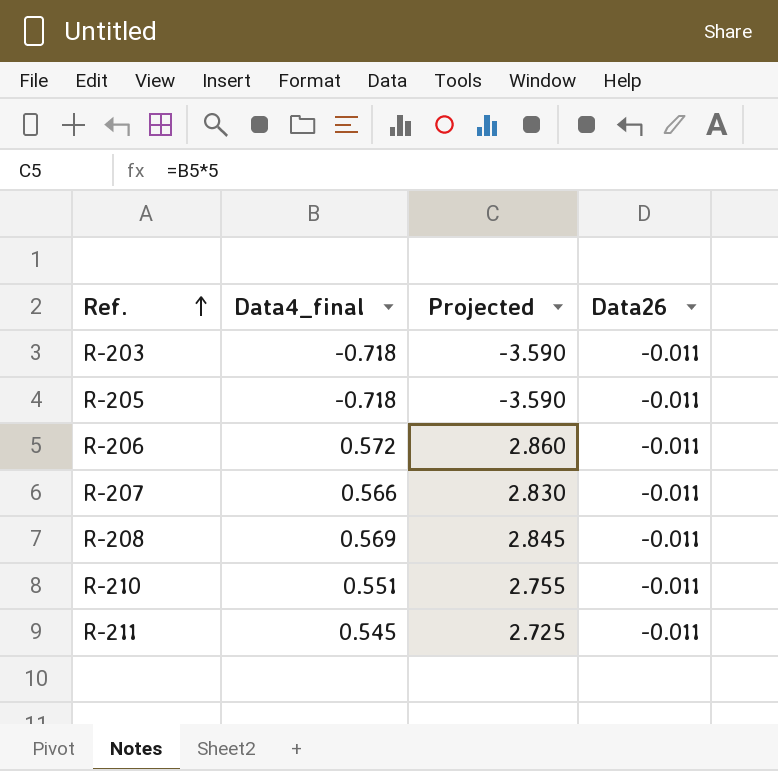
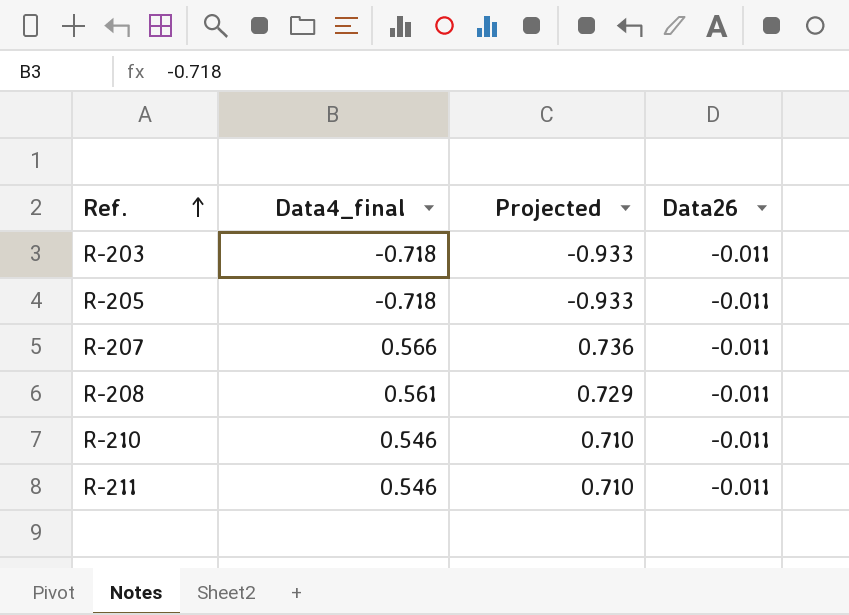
column Projected | formula: [Data4_final] * 5 -> [Data4_final] * 1.3
row R-206: 0.572 | 2.860 | -0.011 -> none
R-208 | Data4_final: 0.569 -> 0.561
R-210 | Data4_final: 0.551 -> 0.546
R-211 | Data4_final: 0.545 -> 0.546

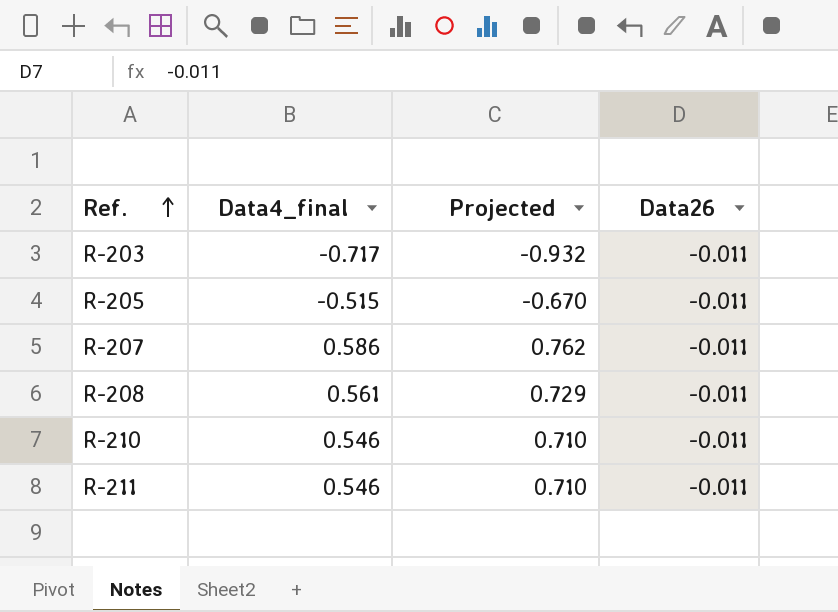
R-203 | Data4_final: -0.718 -> -0.717
R-203 | Projected: -0.933 -> -0.932
R-205 | Data4_final: -0.718 -> -0.515
R-205 | Projected: -0.933 -> -0.670
R-207 | Data4_final: 0.566 -> 0.586
R-207 | Projected: 0.736 -> 0.762

